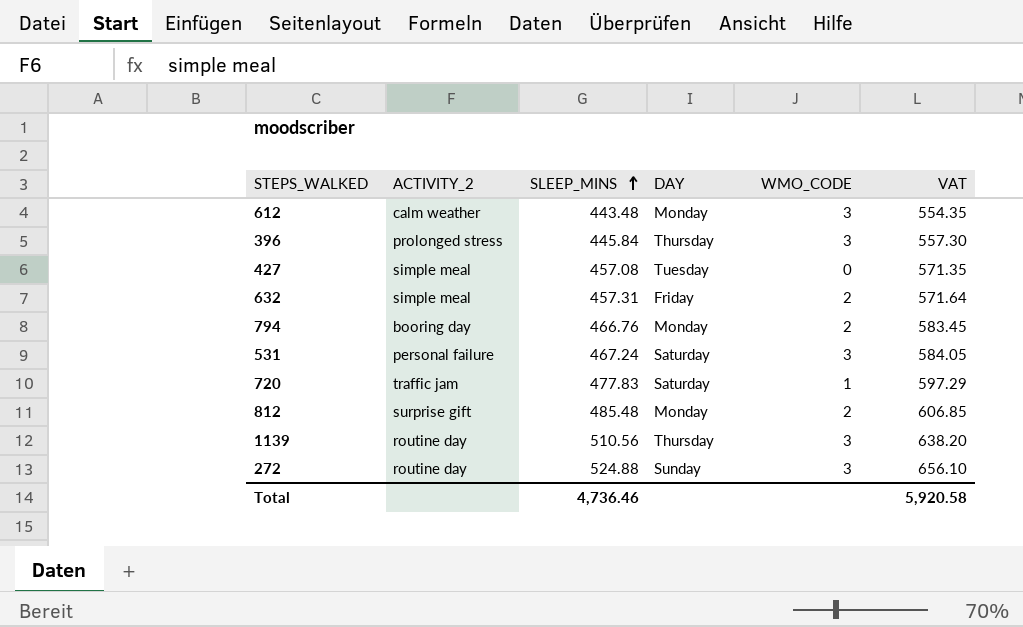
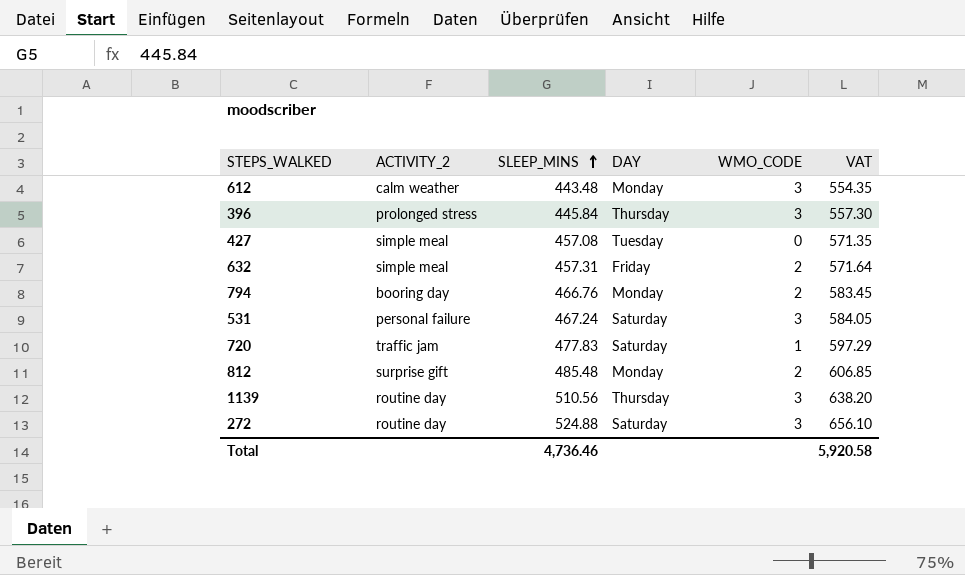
272 | DAY: Sunday -> Saturday

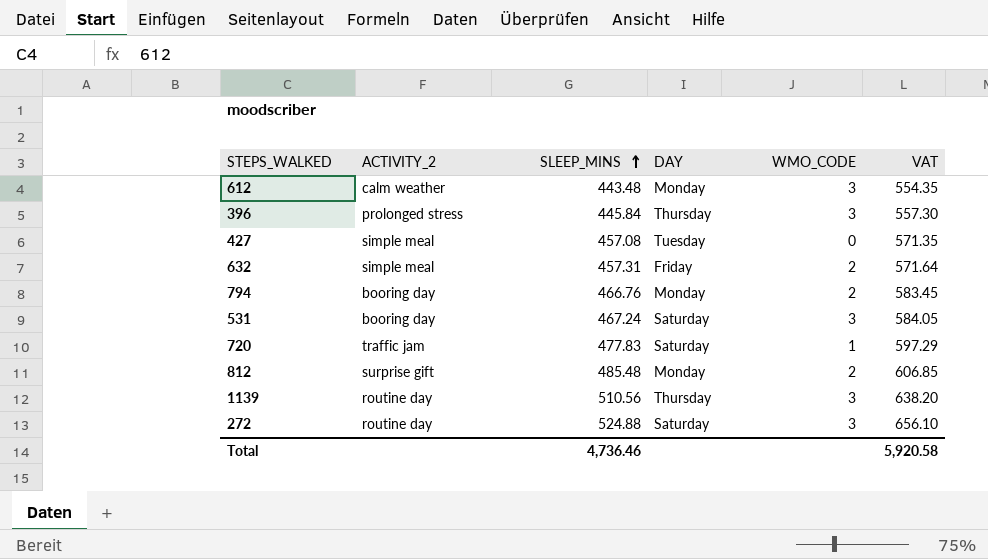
531 | ACTIVITY_2: personal failure -> booring day

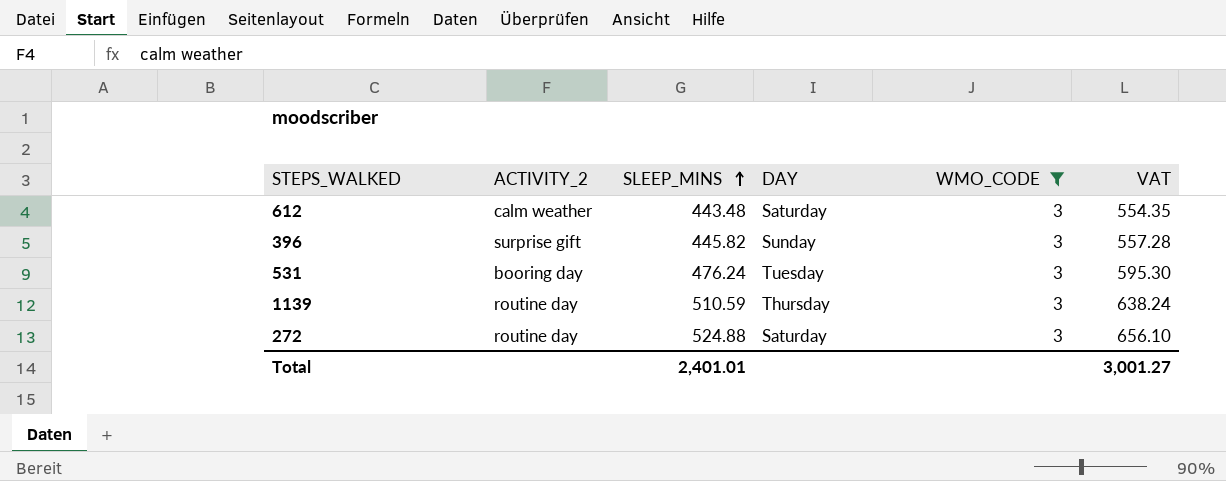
filter: none -> WMO_CODE = 3
612 | DAY: Monday -> Saturday
396 | ACTIVITY_2: prolonged stress -> surprise gift
396 | SLEEP_MINS: 445.84 -> 445.82
396 | DAY: Thursday -> Sunday
396 | VAT: 557.30 -> 557.28
531 | SLEEP_MINS: 467.24 -> 476.24
531 | DAY: Saturday -> Tuesday
531 | VAT: 584.05 -> 595.30
1139 | SLEEP_MINS: 510.56 -> 510.59
1139 | VAT: 638.20 -> 638.24
Total | SLEEP_MINS: 4,736.46 -> 2,401.01
Total | VAT: 5,920.58 -> 3,001.27

